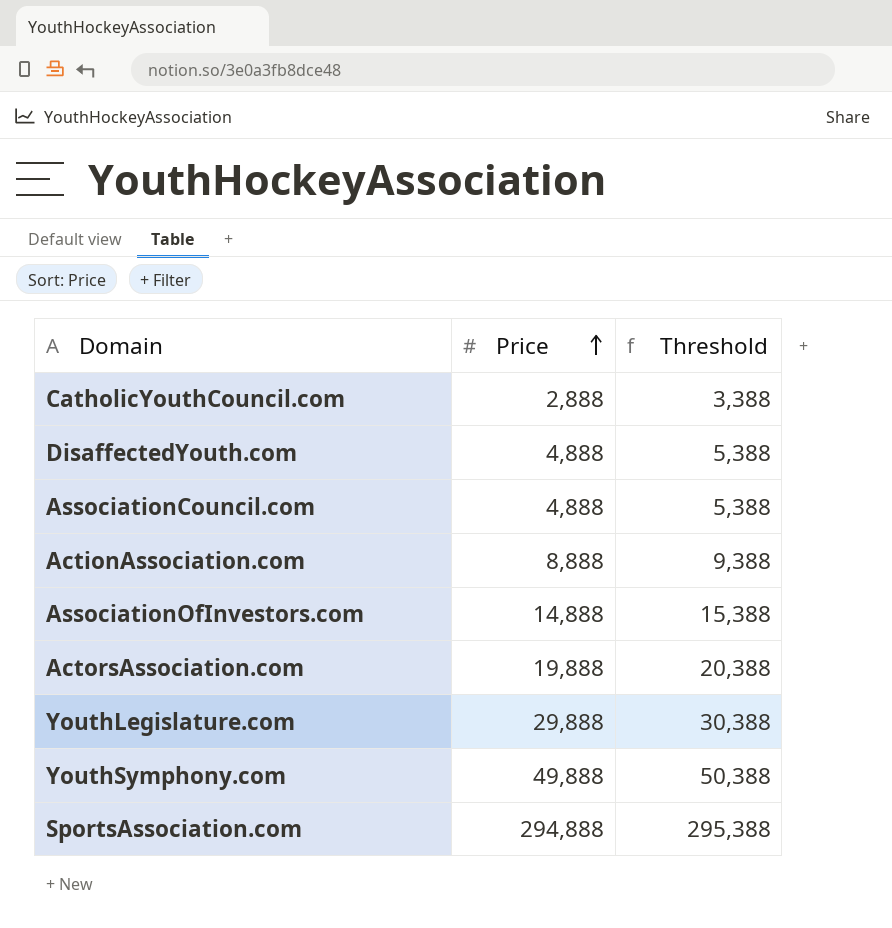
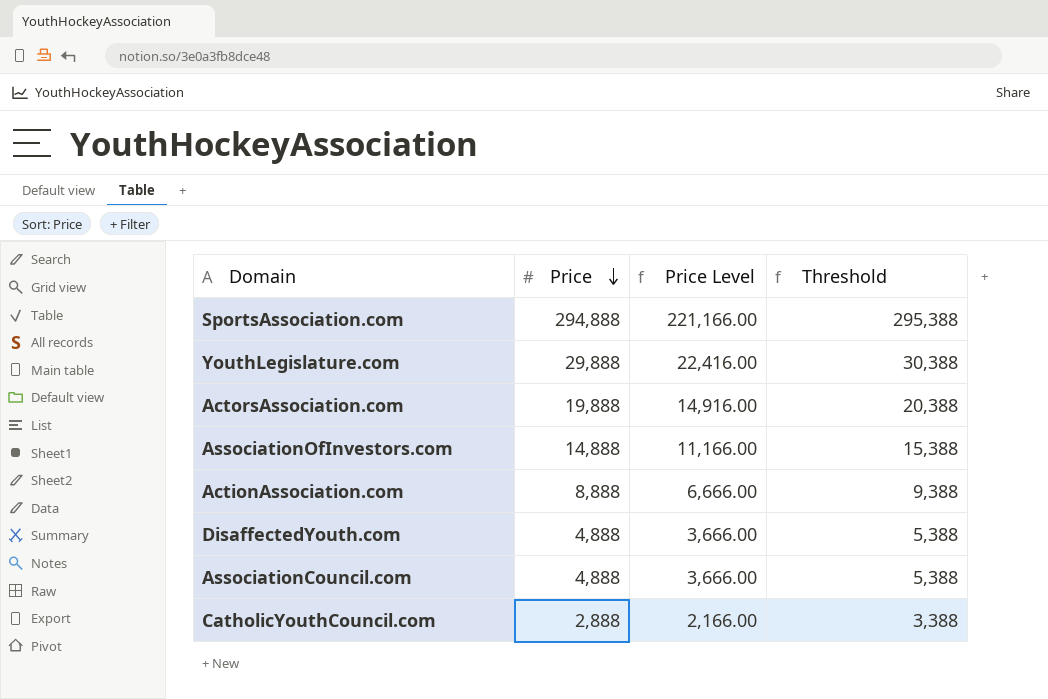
row order: Price ascending -> Price descending
column Price Level | formula: none -> [Price] * 0.75
row YouthSymphony.com: 49,888 | 50,388 -> none

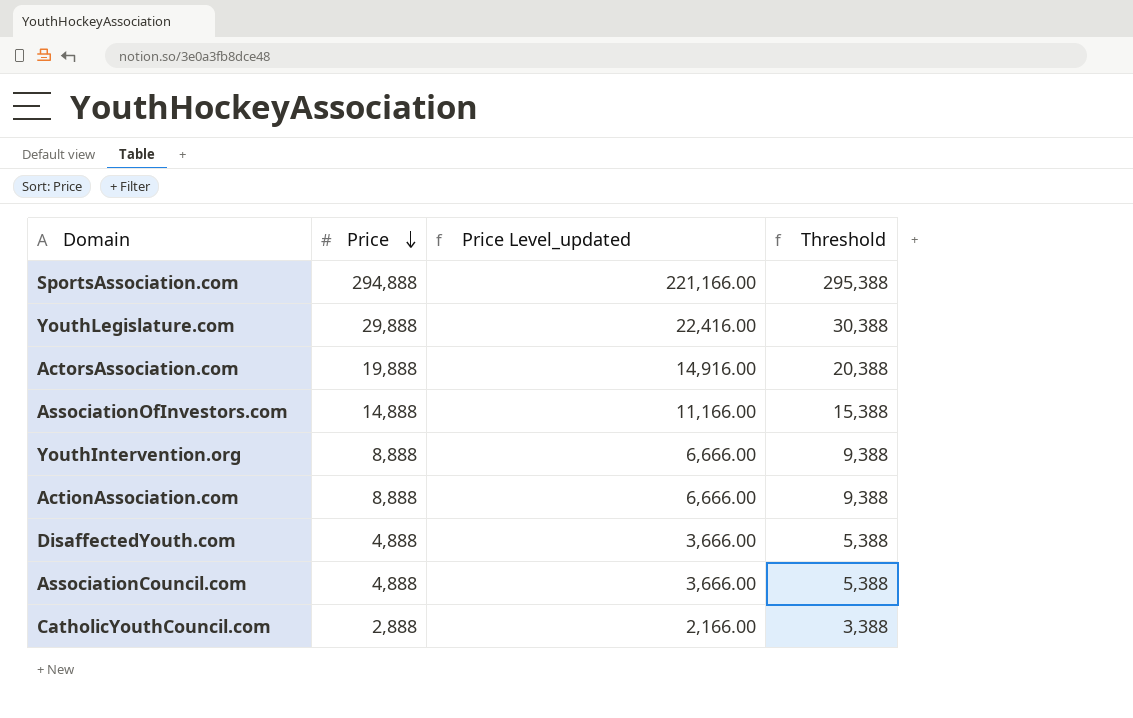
column name: Price Level -> Price Level_updated
row YouthIntervention.org: none -> 8,888 | 6,666.00 | 9,388

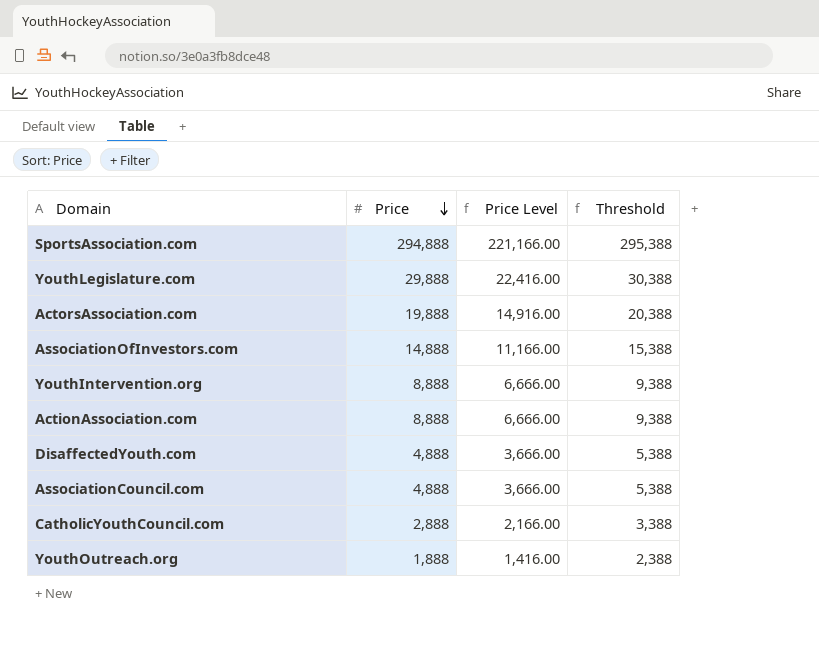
column name: Price Level_updated -> Price Level
row YouthOutreach.org: none -> 1,888 | 1,416.00 | 2,388

